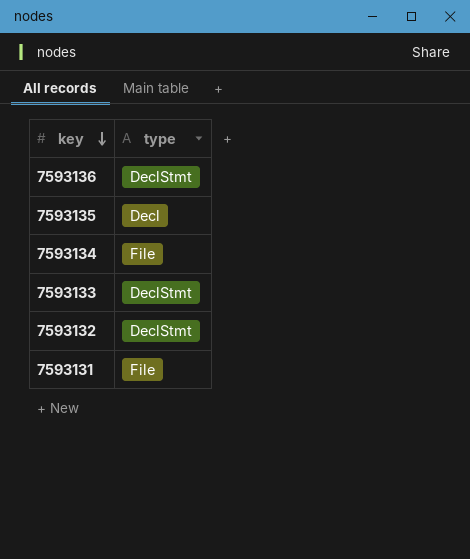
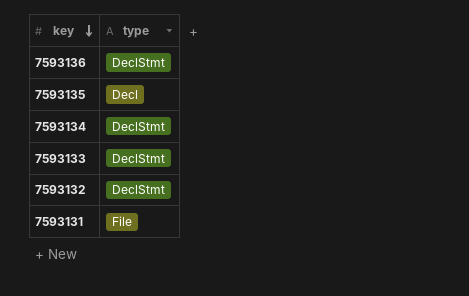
7593134 | type: File -> DeclStmt

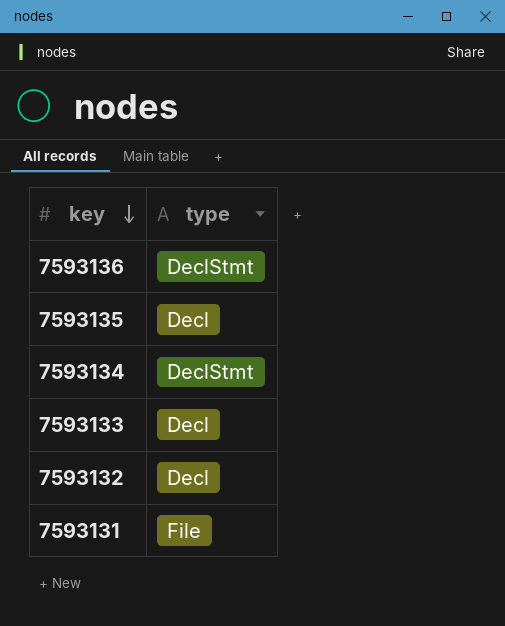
7593133 | type: DeclStmt -> Decl
7593132 | type: DeclStmt -> Decl

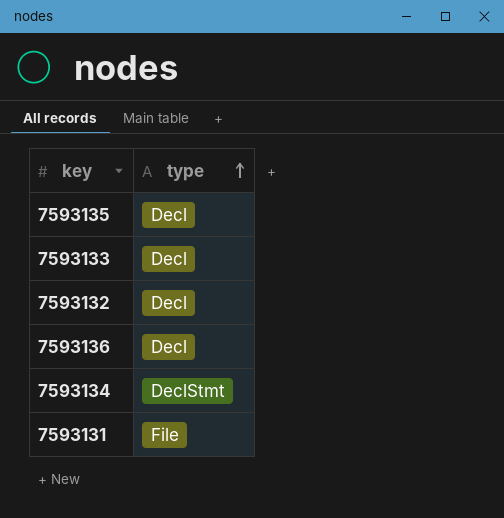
row order: key descending -> type ascending
7593136 | type: DeclStmt -> Decl

